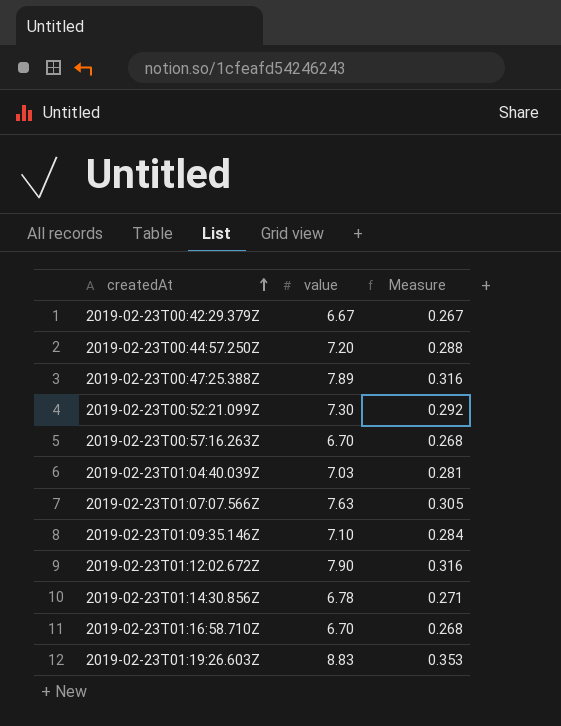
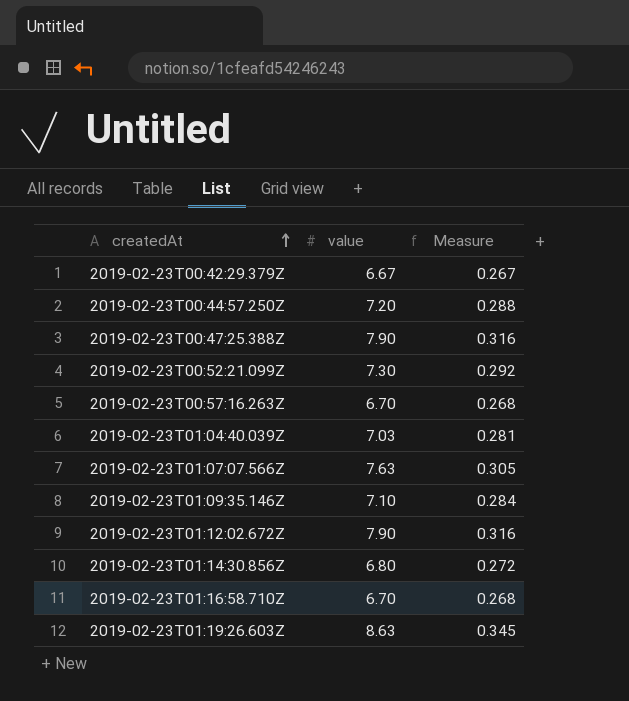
2019-02-23T00:47:25.388Z | value: 7.89 -> 7.90
2019-02-23T01:14:30.856Z | value: 6.78 -> 6.80
2019-02-23T01:14:30.856Z | Measure: 0.271 -> 0.272
2019-02-23T01:19:26.603Z | value: 8.83 -> 8.63
2019-02-23T01:19:26.603Z | Measure: 0.353 -> 0.345

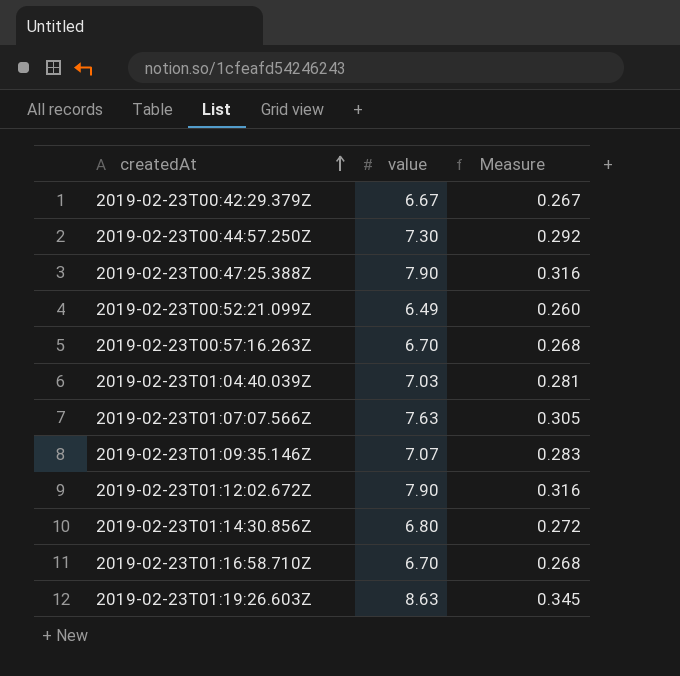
2019-02-23T00:44:57.250Z | value: 7.20 -> 7.30
2019-02-23T00:44:57.250Z | Measure: 0.288 -> 0.292
2019-02-23T00:52:21.099Z | value: 7.30 -> 6.49
2019-02-23T00:52:21.099Z | Measure: 0.292 -> 0.260
2019-02-23T01:09:35.146Z | value: 7.10 -> 7.07
2019-02-23T01:09:35.146Z | Measure: 0.284 -> 0.283

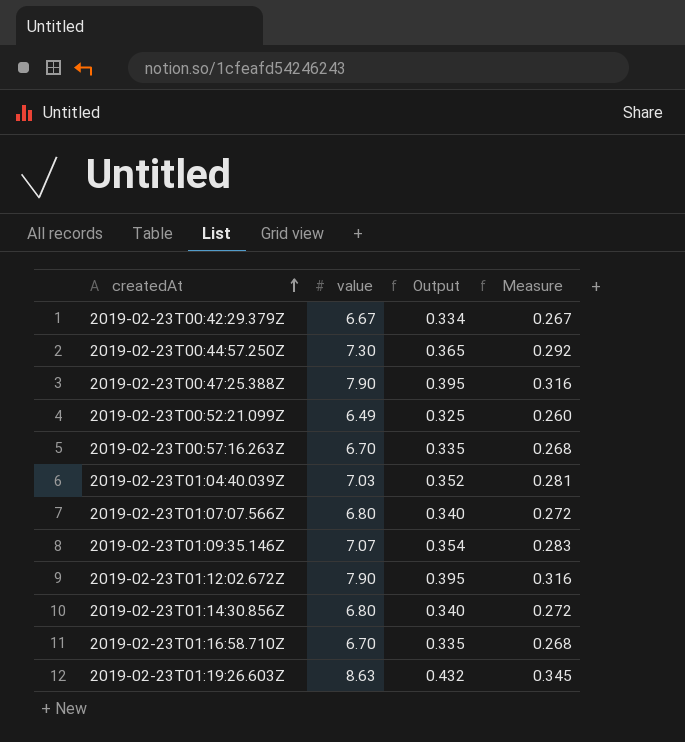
column Output | formula: none -> [value] * 0.05
2019-02-23T01:07:07.566Z | value: 7.63 -> 6.80
2019-02-23T01:07:07.566Z | Measure: 0.305 -> 0.272

